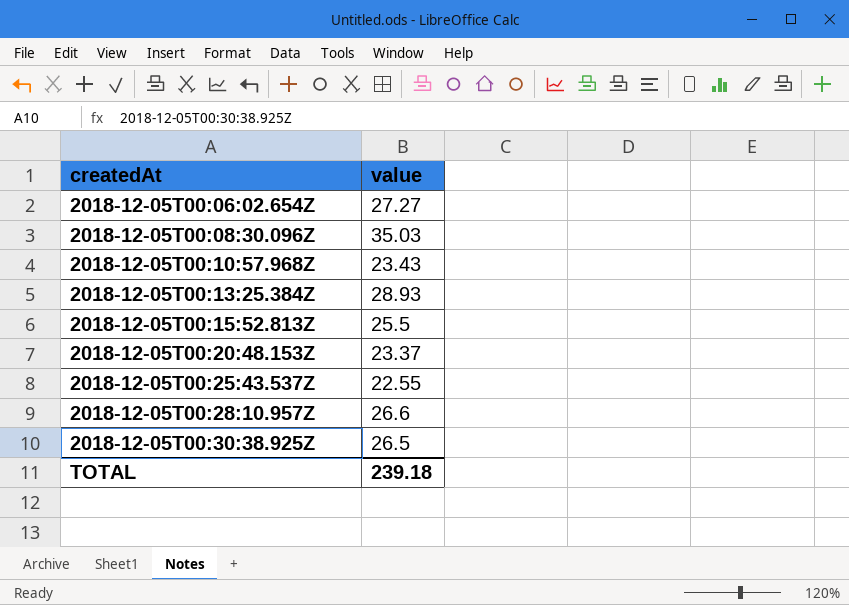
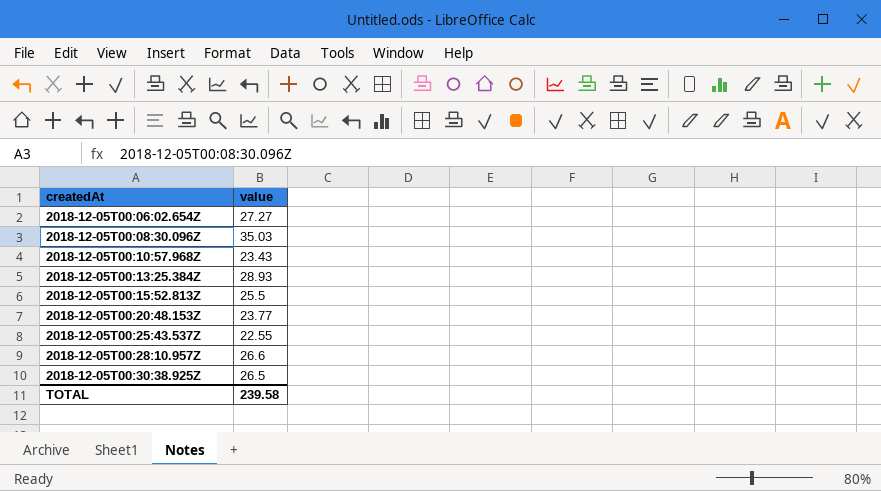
2018-12-05T00:20:48.153Z | value: 23.37 -> 23.77
TOTAL | value: 239.18 -> 239.58

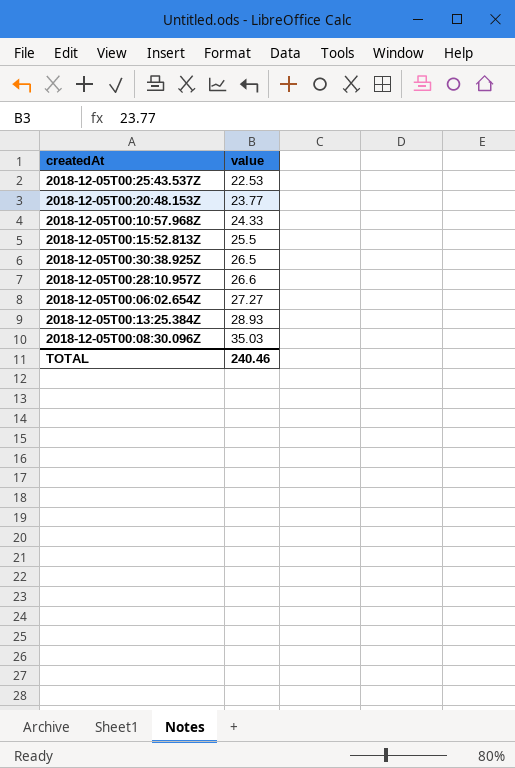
row order: createdAt ascending -> value ascending
2018-12-05T00:25:43.537Z | value: 22.55 -> 22.53
2018-12-05T00:10:57.968Z | value: 23.43 -> 24.33
TOTAL | value: 239.58 -> 240.46

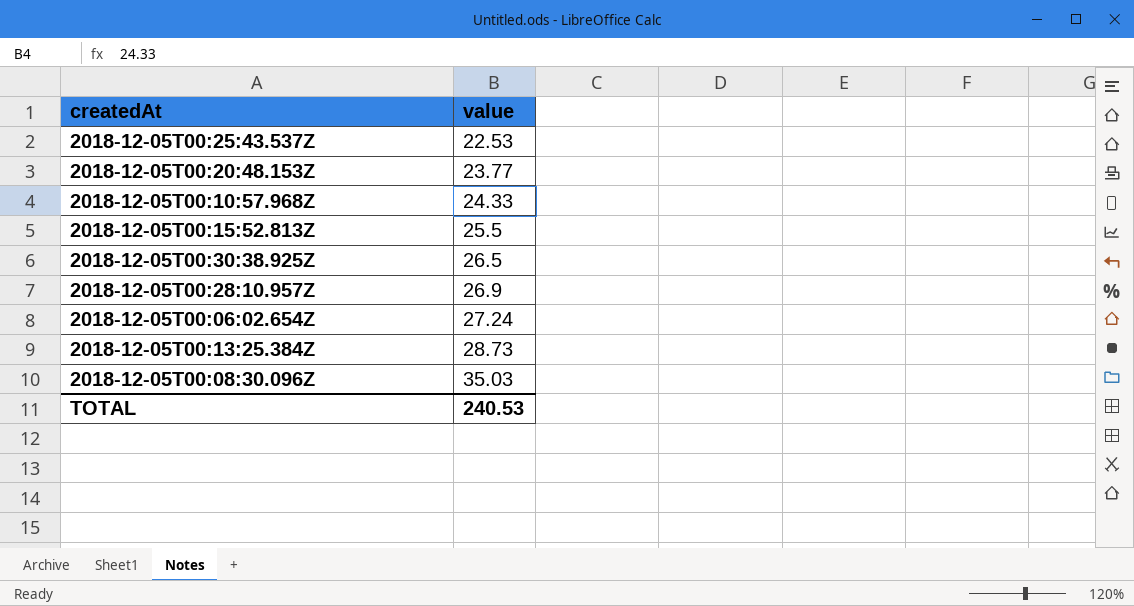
2018-12-05T00:28:10.957Z | value: 26.6 -> 26.9
2018-12-05T00:06:02.654Z | value: 27.27 -> 27.24
2018-12-05T00:13:25.384Z | value: 28.93 -> 28.73
TOTAL | value: 240.46 -> 240.53

